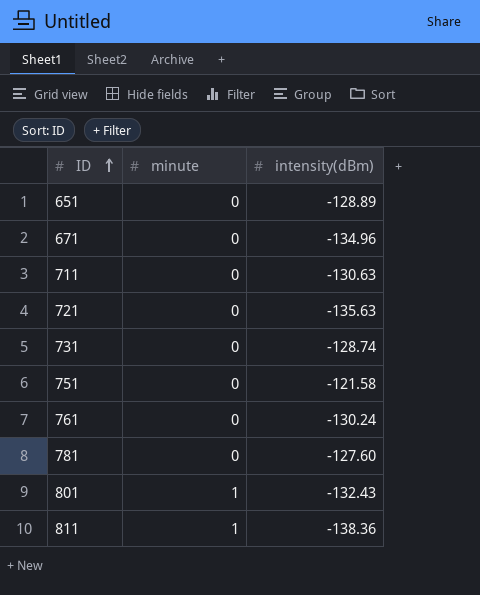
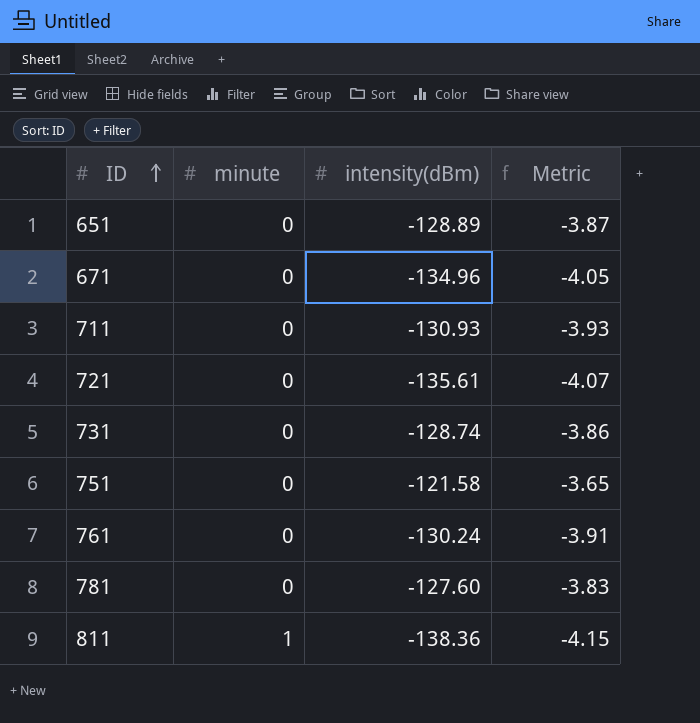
column Metric | formula: none -> [intensity(dBm)] * 0.03
row 801: 1 | -132.43 -> none
711 | intensity(dBm): -130.63 -> -130.93
721 | intensity(dBm): -135.63 -> -135.61

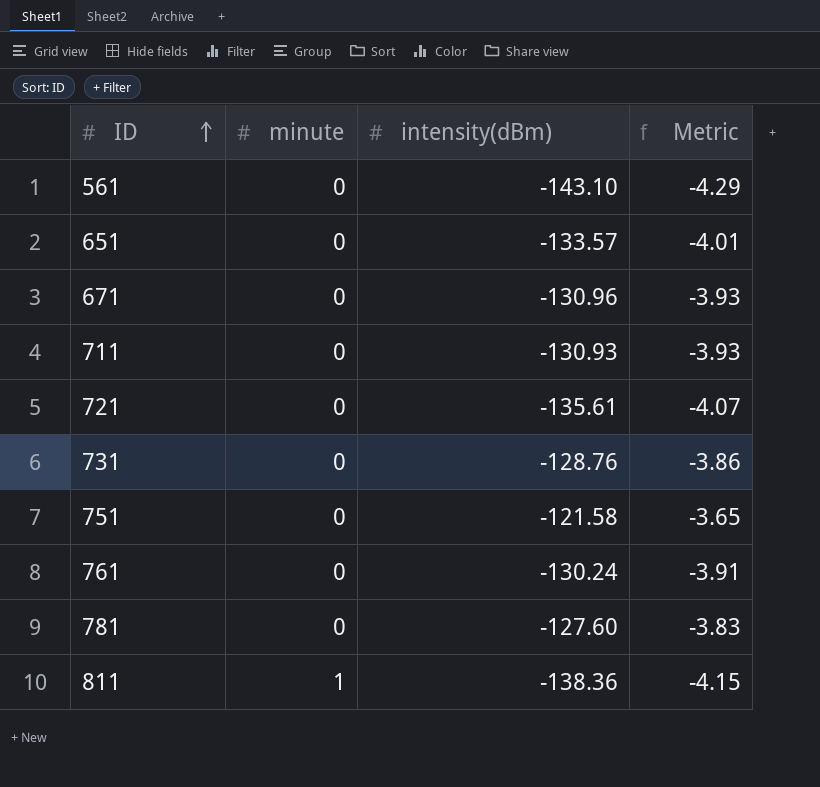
row 561: none -> 0 | -143.10 | -4.29
651 | intensity(dBm): -128.89 -> -133.57
651 | Metric: -3.87 -> -4.01
671 | intensity(dBm): -134.96 -> -130.96
671 | Metric: -4.05 -> -3.93
731 | intensity(dBm): -128.74 -> -128.76

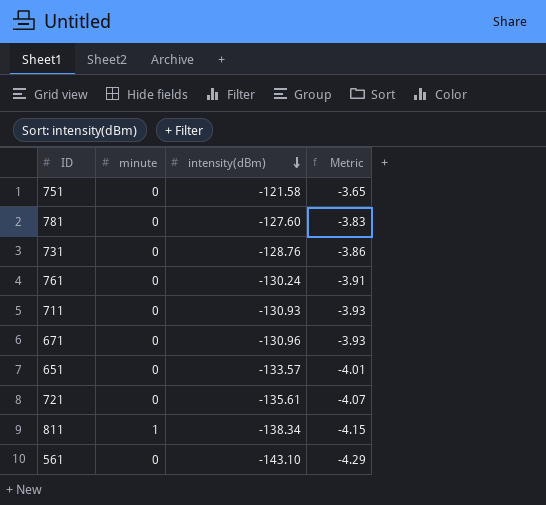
row order: ID ascending -> intensity(dBm) descending
811 | intensity(dBm): -138.36 -> -138.34

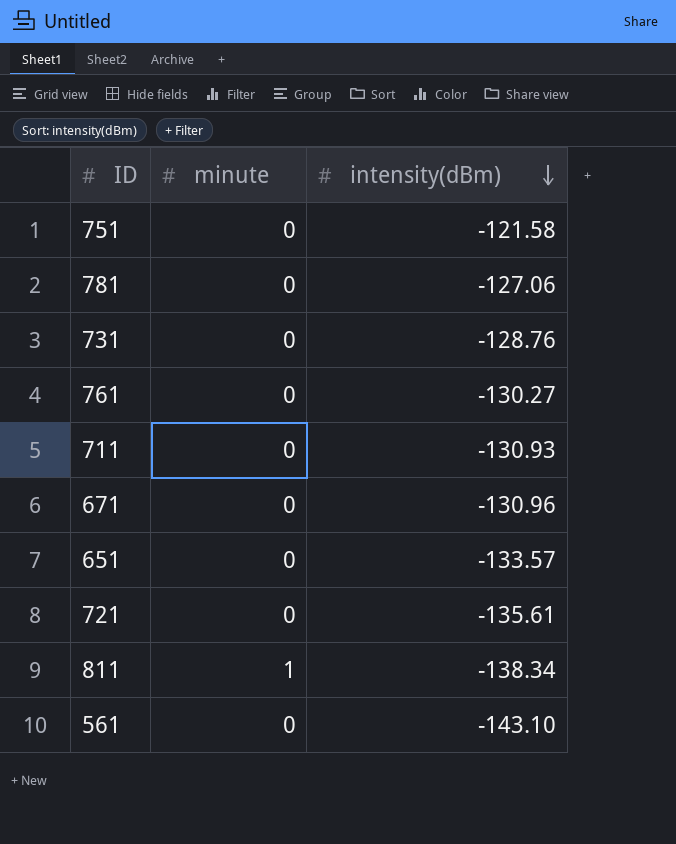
column Metric | formula: [intensity(dBm)] * 0.03 -> none
781 | intensity(dBm): -127.60 -> -127.06
761 | intensity(dBm): -130.24 -> -130.27

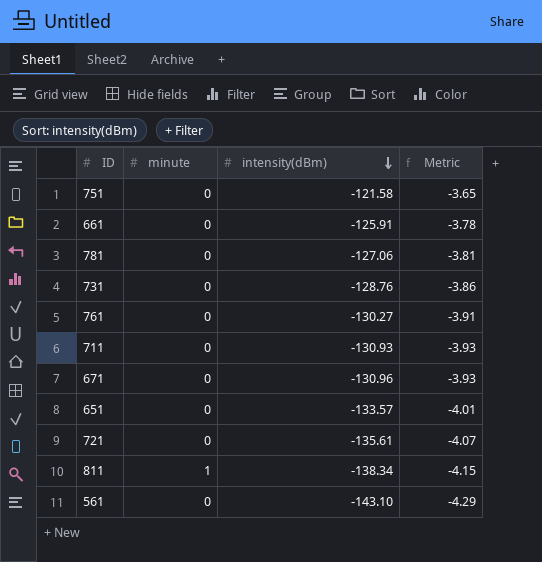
column Metric | formula: none -> [intensity(dBm)] * 0.03
row 661: none -> 0 | -125.91 | -3.78

